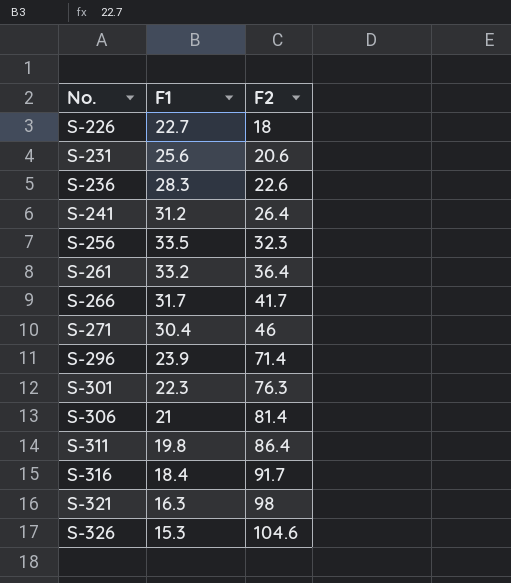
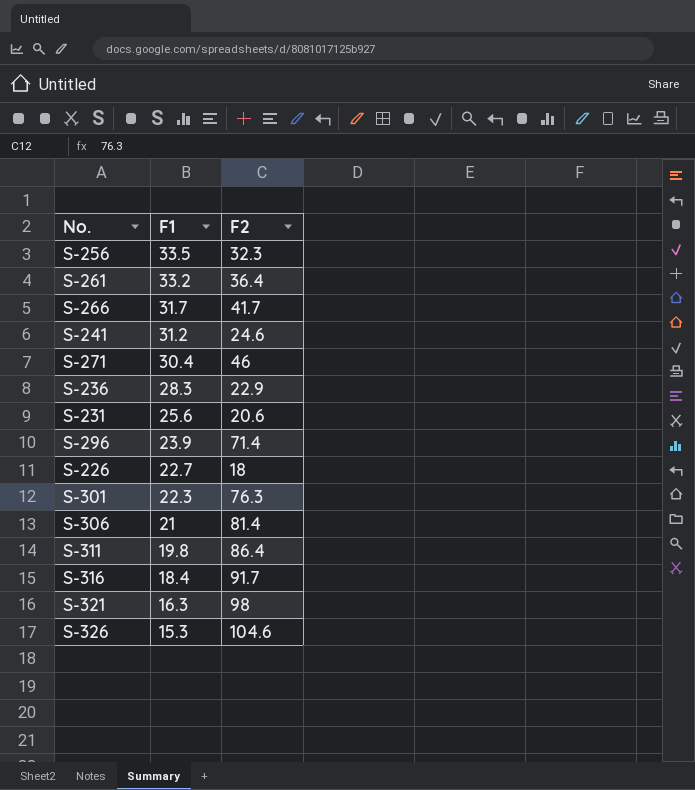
row order: No. ascending -> F1 descending
S-241 | F2: 26.4 -> 24.6
S-236 | F2: 22.6 -> 22.9

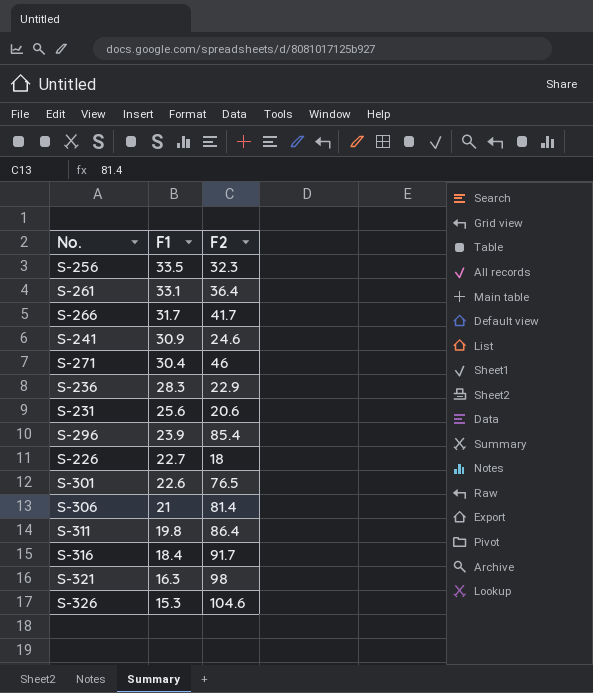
S-261 | F1: 33.2 -> 33.1
S-241 | F1: 31.2 -> 30.9
S-296 | F2: 71.4 -> 85.4
S-301 | F1: 22.3 -> 22.6
S-301 | F2: 76.3 -> 76.5

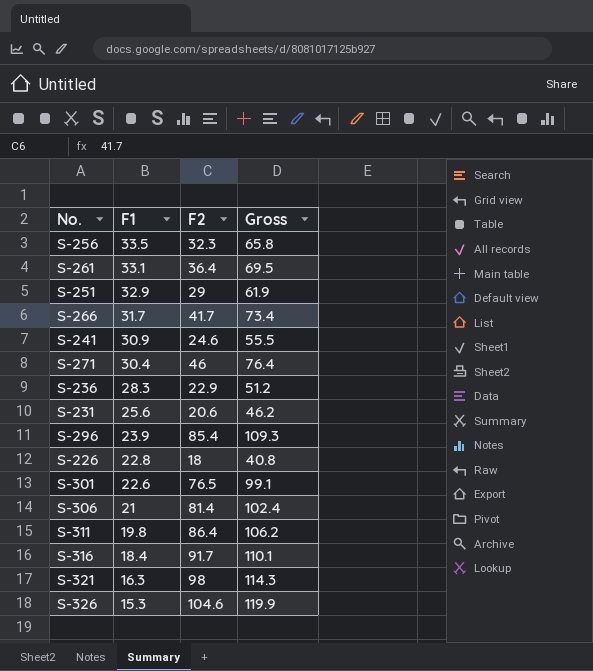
column Gross | formula: none -> [F1] + [F2]
row S-251: none -> 32.9 | 29 | 61.9
S-226 | F1: 22.7 -> 22.8

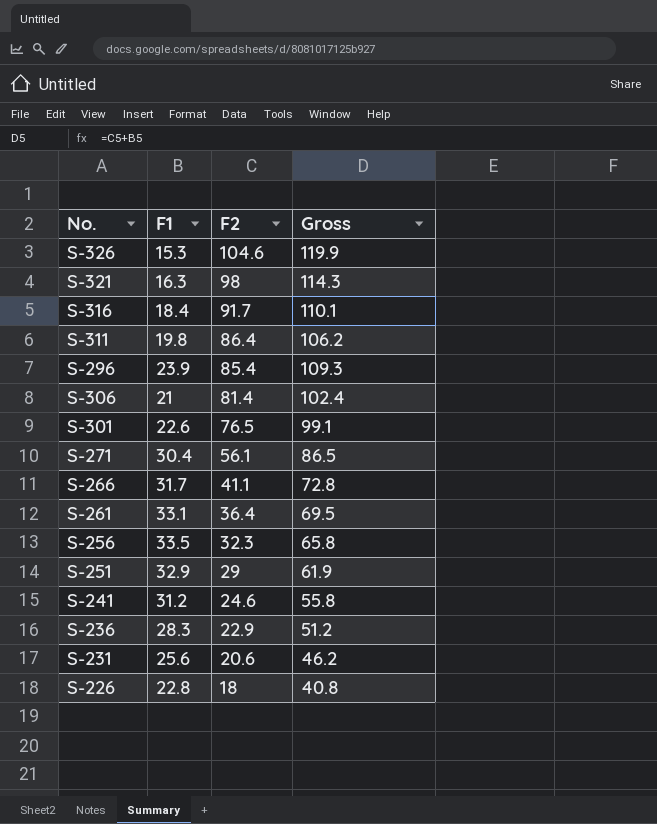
row order: F1 descending -> F2 descending
S-271 | F2: 46 -> 56.1
S-271 | Gross: 76.4 -> 86.5
S-266 | F2: 41.7 -> 41.1
S-266 | Gross: 73.4 -> 72.8
S-241 | F1: 30.9 -> 31.2
S-241 | Gross: 55.5 -> 55.8

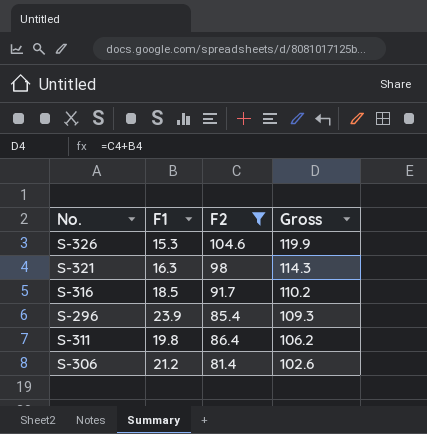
filter: none -> F2 >= 81.4
row order: F2 descending -> Gross descending
S-316 | F1: 18.4 -> 18.5
S-316 | Gross: 110.1 -> 110.2
S-306 | F1: 21 -> 21.2
S-306 | Gross: 102.4 -> 102.6

